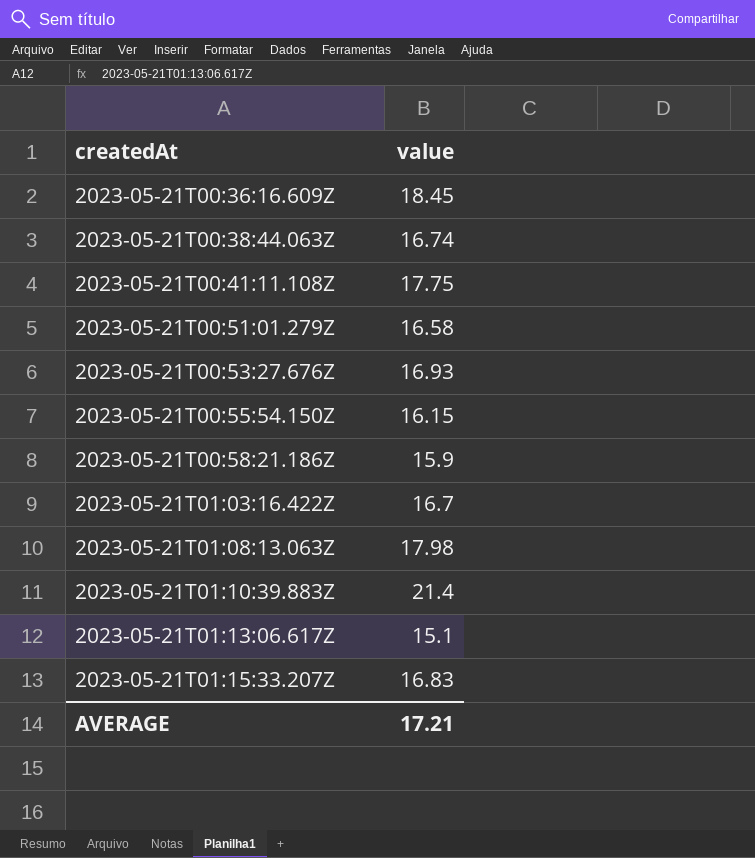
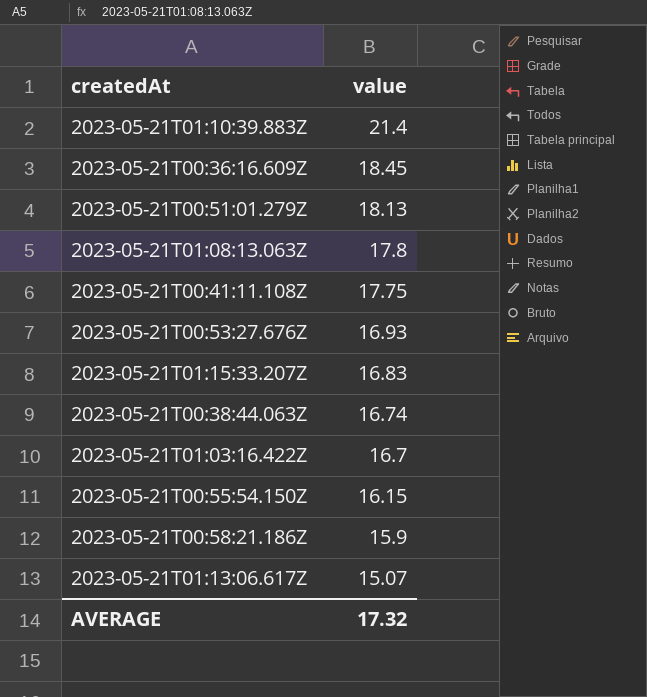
row order: createdAt ascending -> value descending
2023-05-21T00:51:01.279Z | value: 16.58 -> 18.13
2023-05-21T01:08:13.063Z | value: 17.98 -> 17.8
2023-05-21T01:13:06.617Z | value: 15.1 -> 15.07
AVERAGE | value: 17.21 -> 17.32

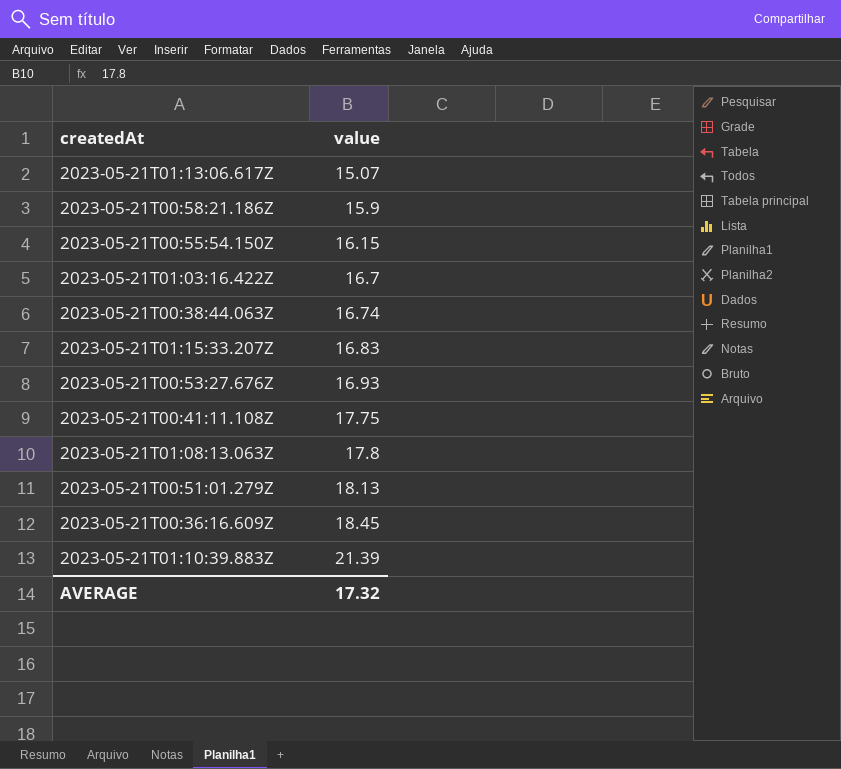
row order: value descending -> value ascending
2023-05-21T01:10:39.883Z | value: 21.4 -> 21.39

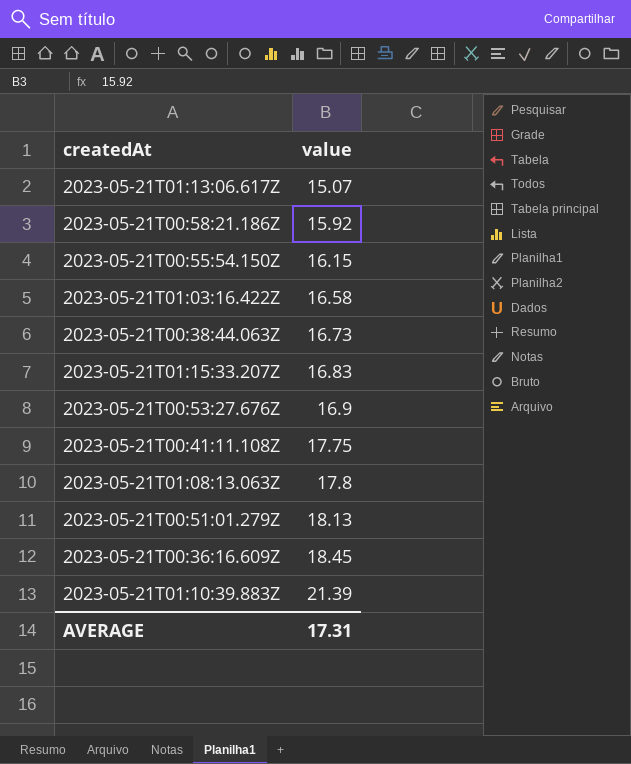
2023-05-21T00:58:21.186Z | value: 15.9 -> 15.92
2023-05-21T01:03:16.422Z | value: 16.7 -> 16.58
2023-05-21T00:38:44.063Z | value: 16.74 -> 16.73
2023-05-21T00:53:27.676Z | value: 16.93 -> 16.9
AVERAGE | value: 17.32 -> 17.31

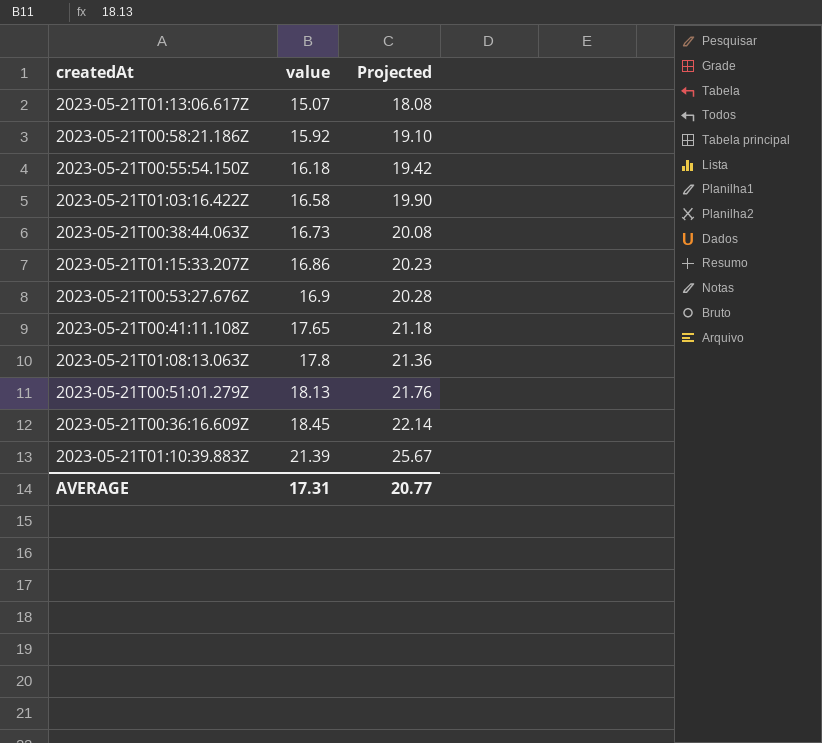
column Projected | formula: none -> [value] * 1.2
2023-05-21T00:55:54.150Z | value: 16.15 -> 16.18
2023-05-21T01:15:33.207Z | value: 16.83 -> 16.86
2023-05-21T00:41:11.108Z | value: 17.75 -> 17.65

